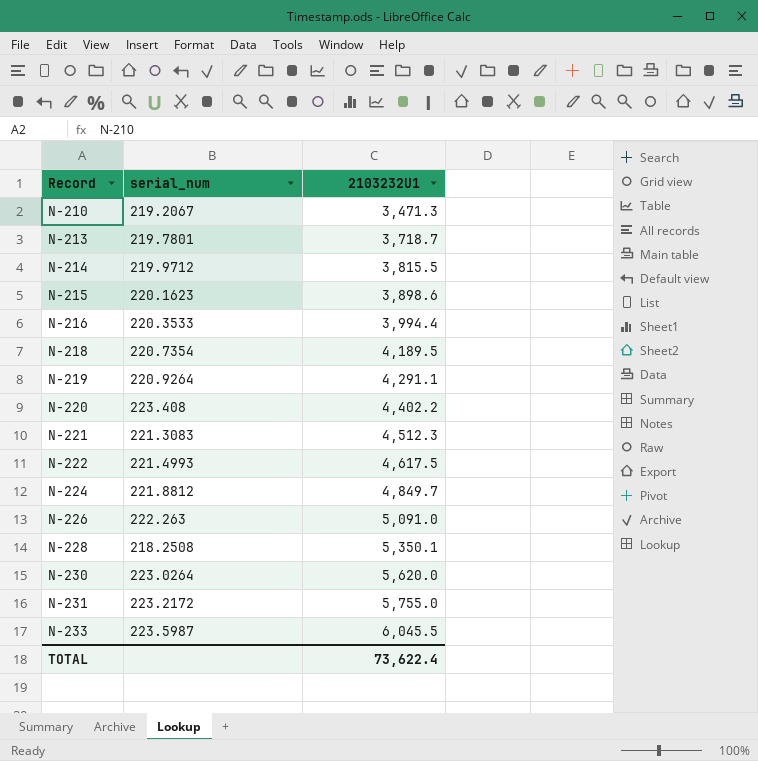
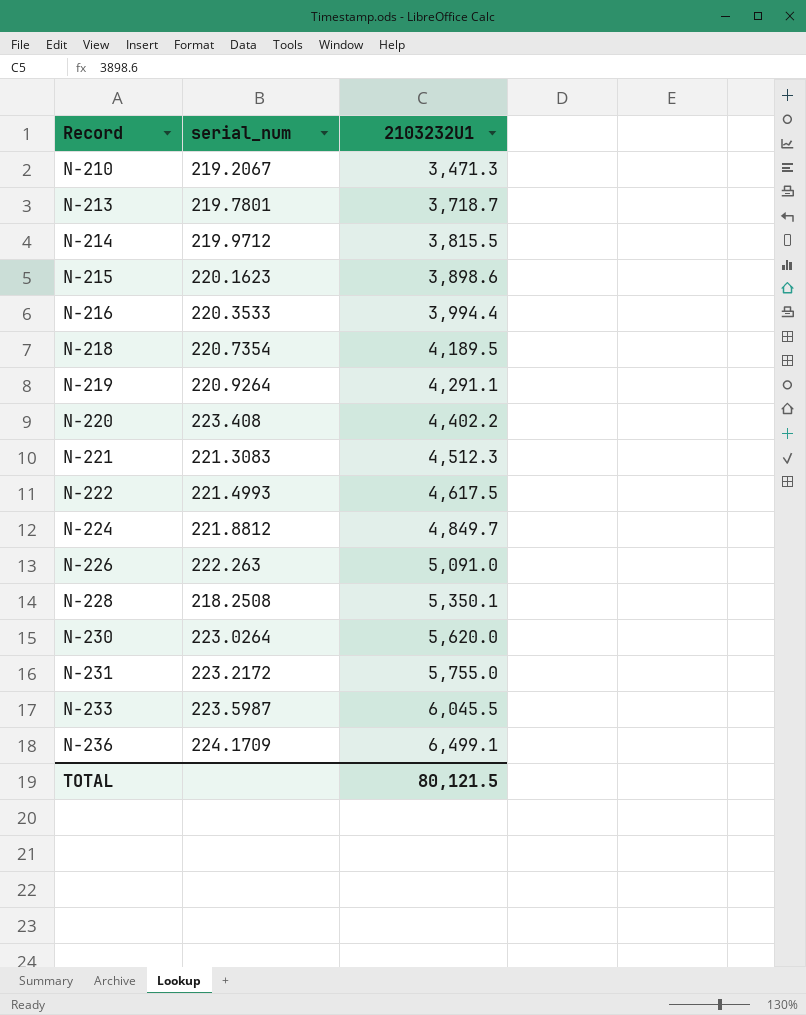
row N-236: none -> 224.1709 | 6,499.1
TOTAL | 2103232U1: 73,622.4 -> 80,121.5

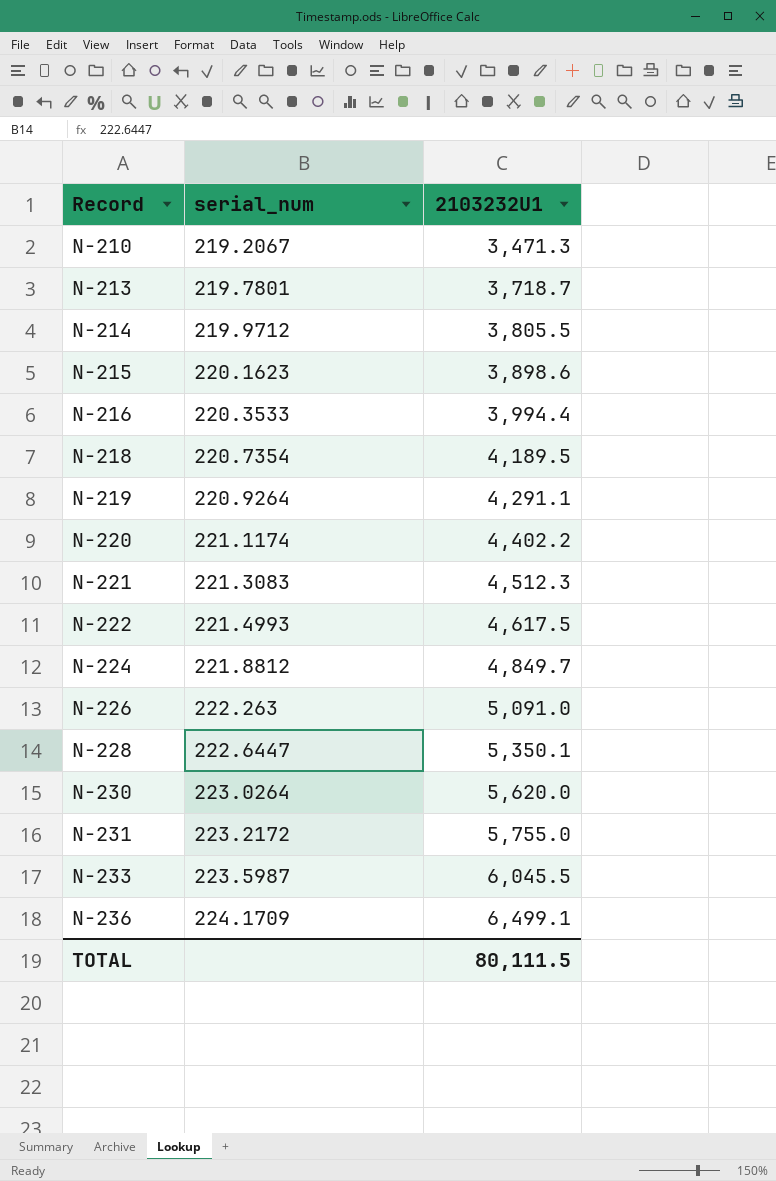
N-214 | 2103232U1: 3,815.5 -> 3,805.5
N-220 | serial_num: 223.408 -> 221.1174
N-228 | serial_num: 218.2508 -> 222.6447
TOTAL | 2103232U1: 80,121.5 -> 80,111.5

